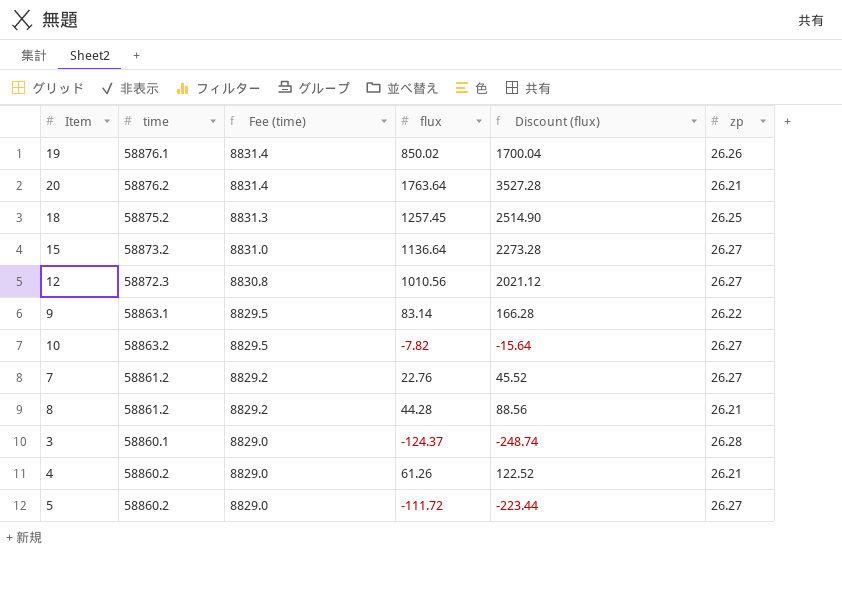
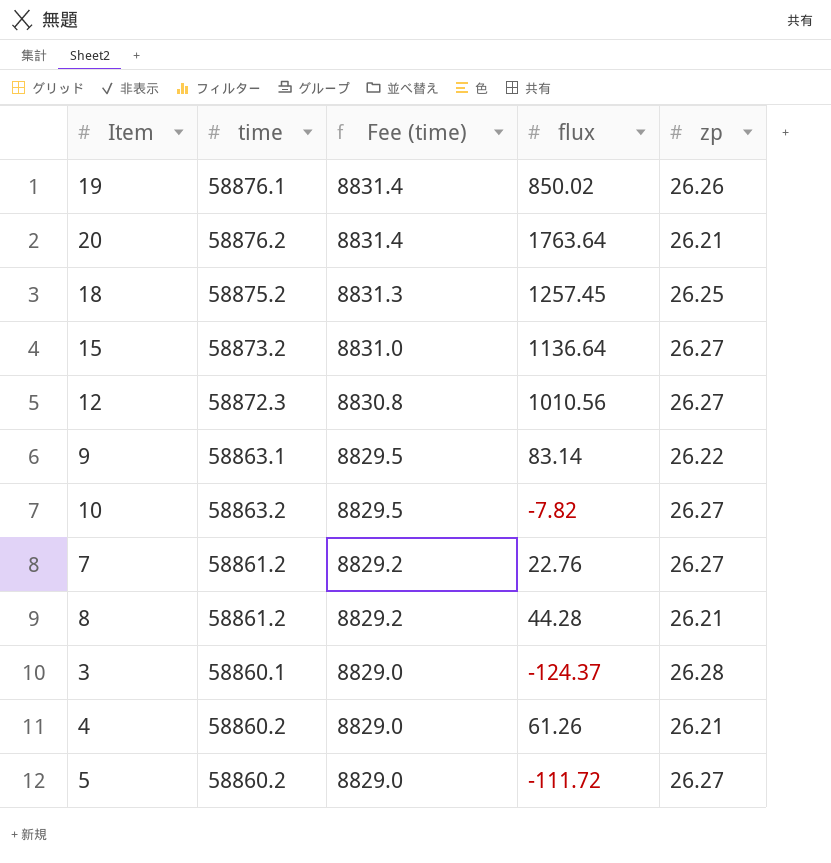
column Discount (flux) | formula: [flux] * 2 -> none

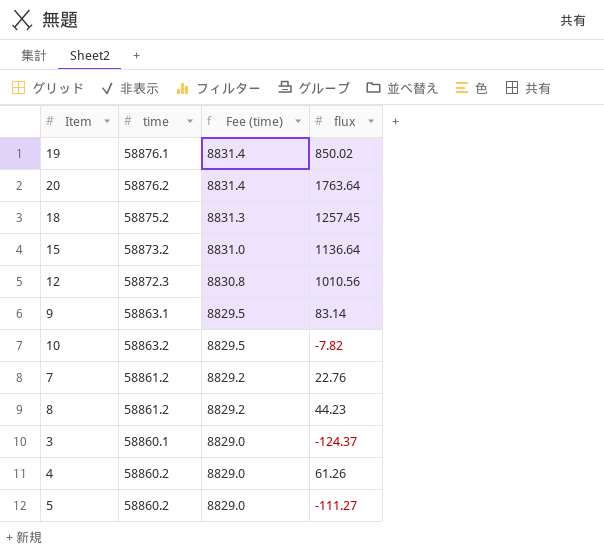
column zp | position: 5 -> none
8 | flux: 44.28 -> 44.23
5 | flux: -111.72 -> -111.27

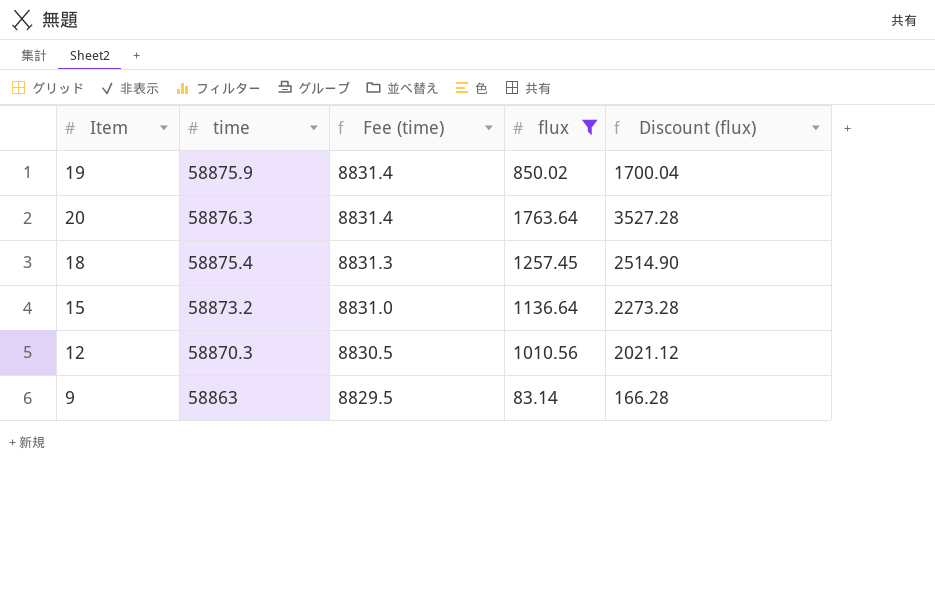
filter: none -> flux >= 83.14
column Discount (flux) | formula: none -> [flux] * 2
19 | time: 58876.1 -> 58875.9
20 | time: 58876.2 -> 58876.3
18 | time: 58875.2 -> 58875.4
12 | time: 58872.3 -> 58870.3
12 | Fee (time): 8830.8 -> 8830.5
9 | time: 58863.1 -> 58863

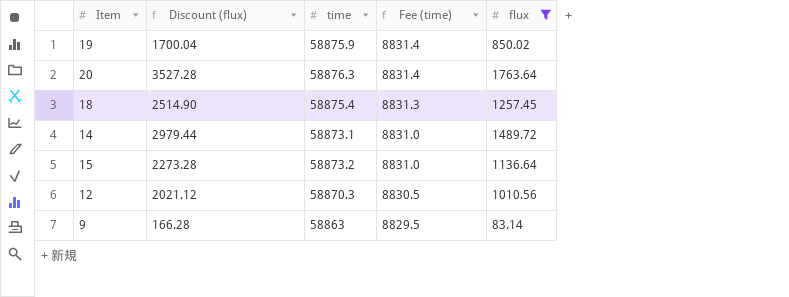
column Discount (flux) | position: 5 -> 2
row 14: none -> 2979.44 | 58873.1 | 8831.0 | 1489.72

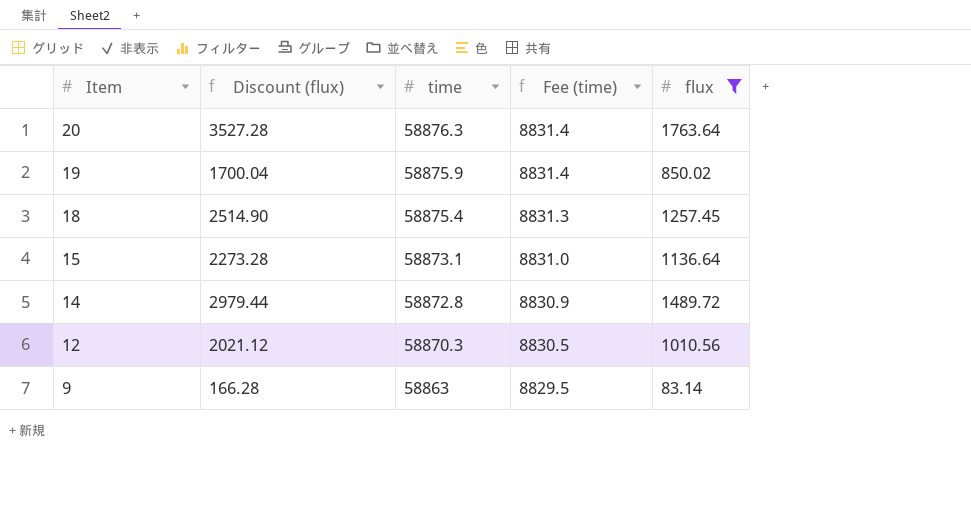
row order: Fee (time) descending -> Item descending
15 | time: 58873.2 -> 58873.1
14 | time: 58873.1 -> 58872.8
14 | Fee (time): 8831.0 -> 8830.9

